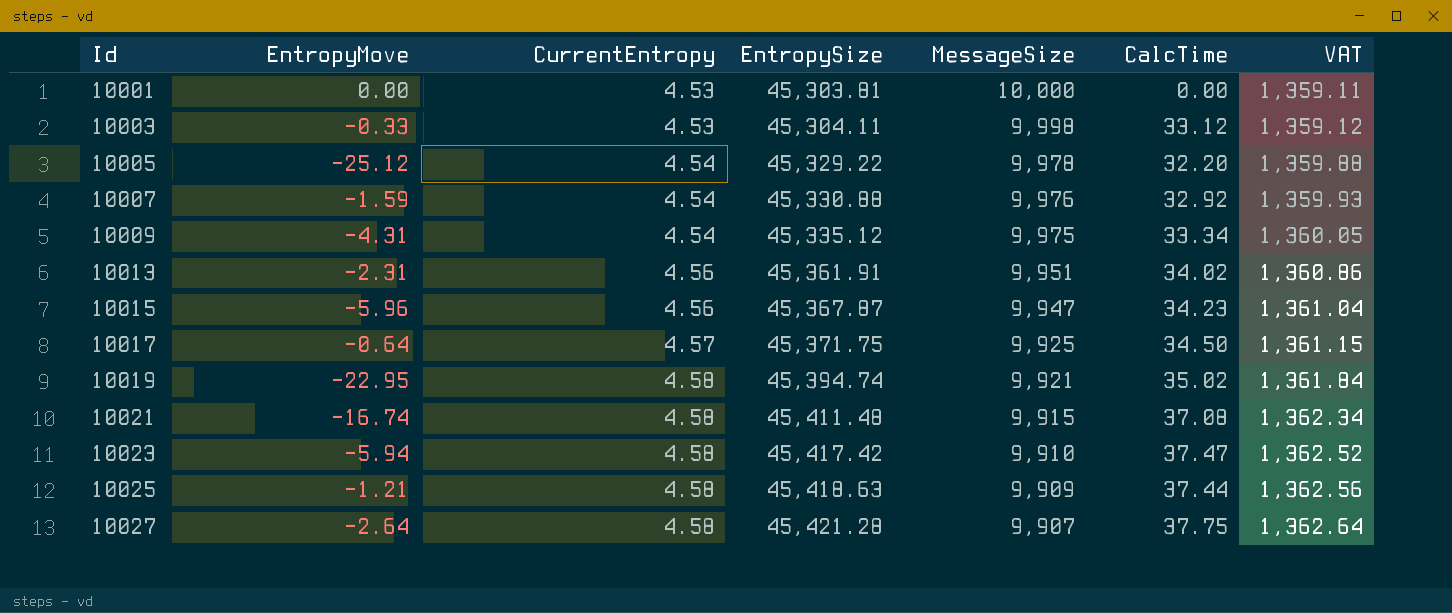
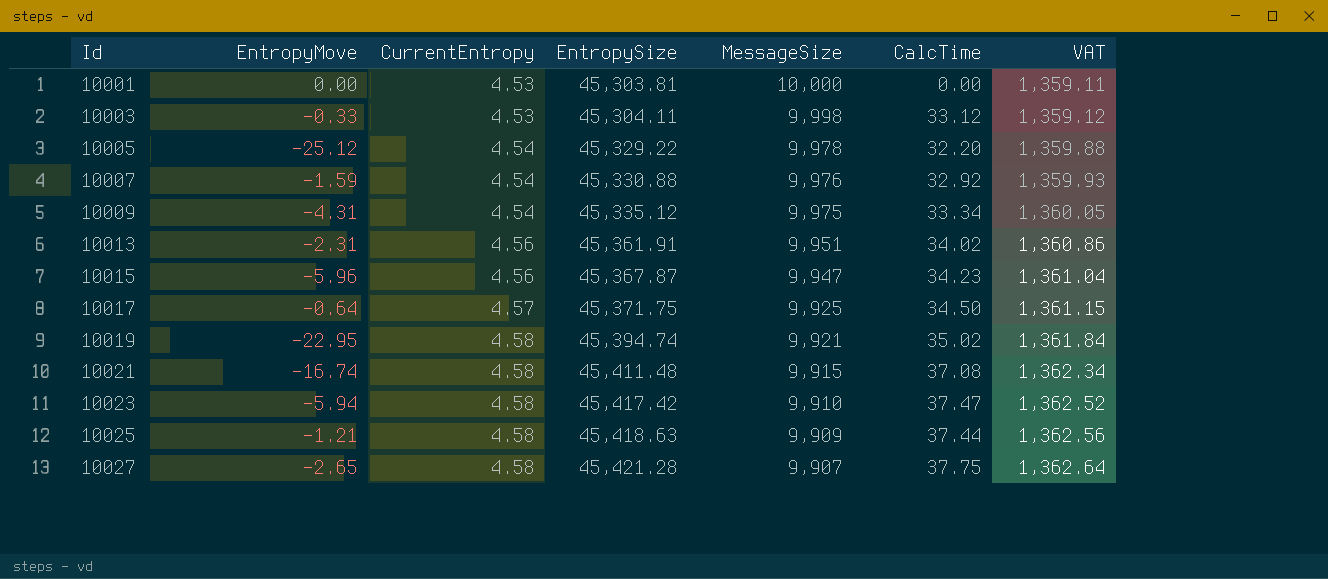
10027 | EntropyMove: -2.64 -> -2.65

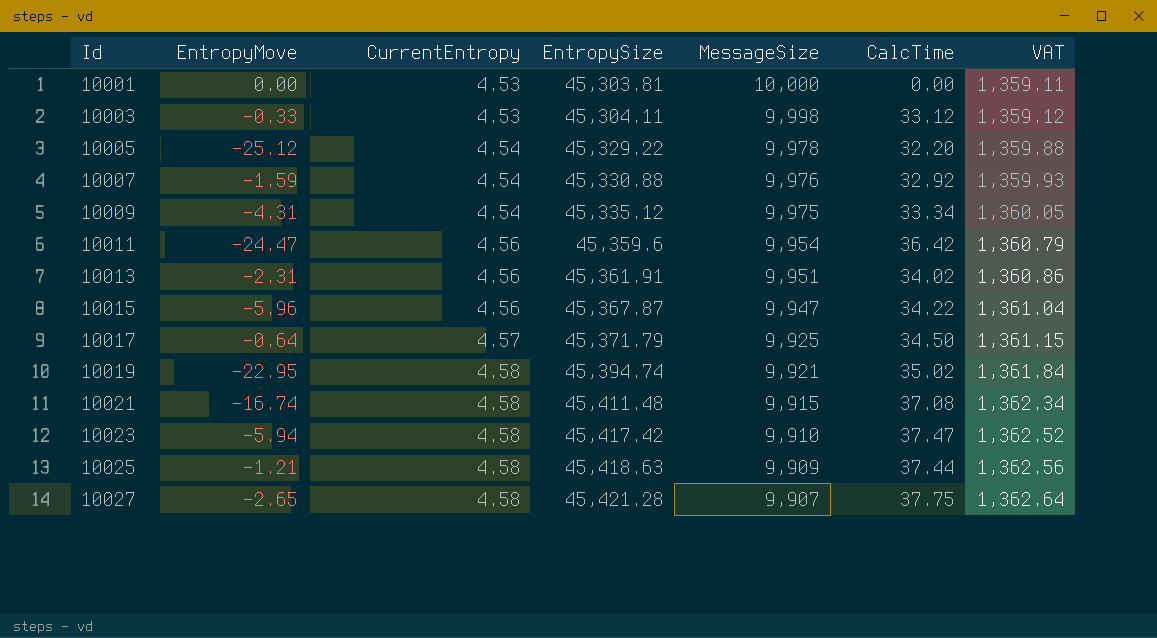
row 10011: none -> -24.47 | 4.56 | 45,359.6 | 9,954 | 36.42 | 1,360.79
10015 | CalcTime: 34.23 -> 34.22
10017 | EntropySize: 45,371.75 -> 45,371.79

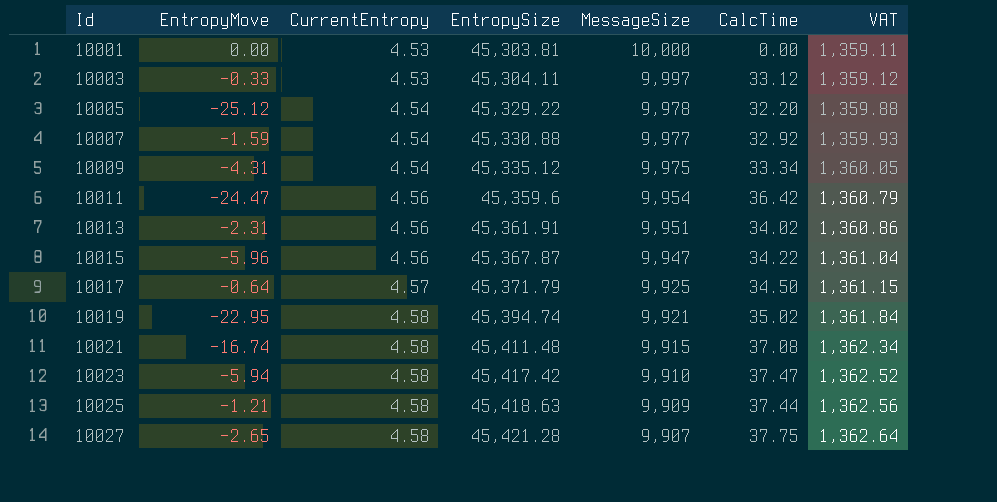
10003 | MessageSize: 9,998 -> 9,997
10007 | MessageSize: 9,976 -> 9,977

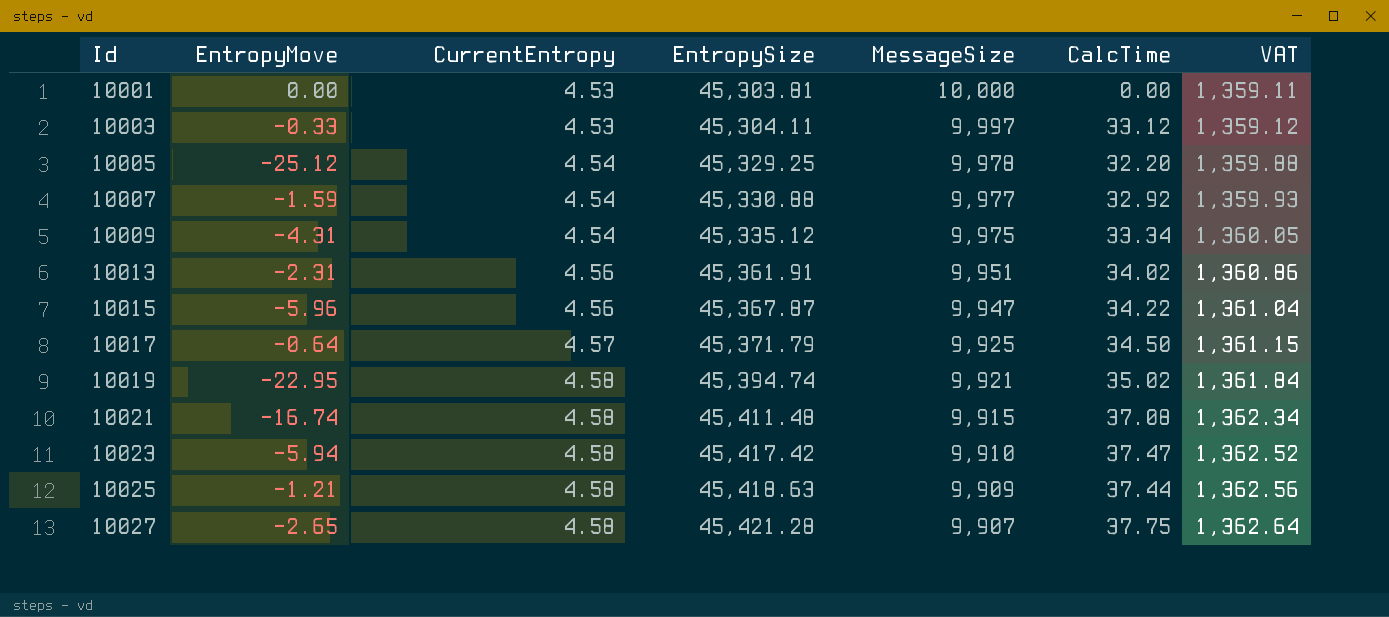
row 10011: -24.47 | 4.56 | 45,359.6 | 9,954 | 36.42 | 1,360.79 -> none
10005 | EntropySize: 45,329.22 -> 45,329.25

